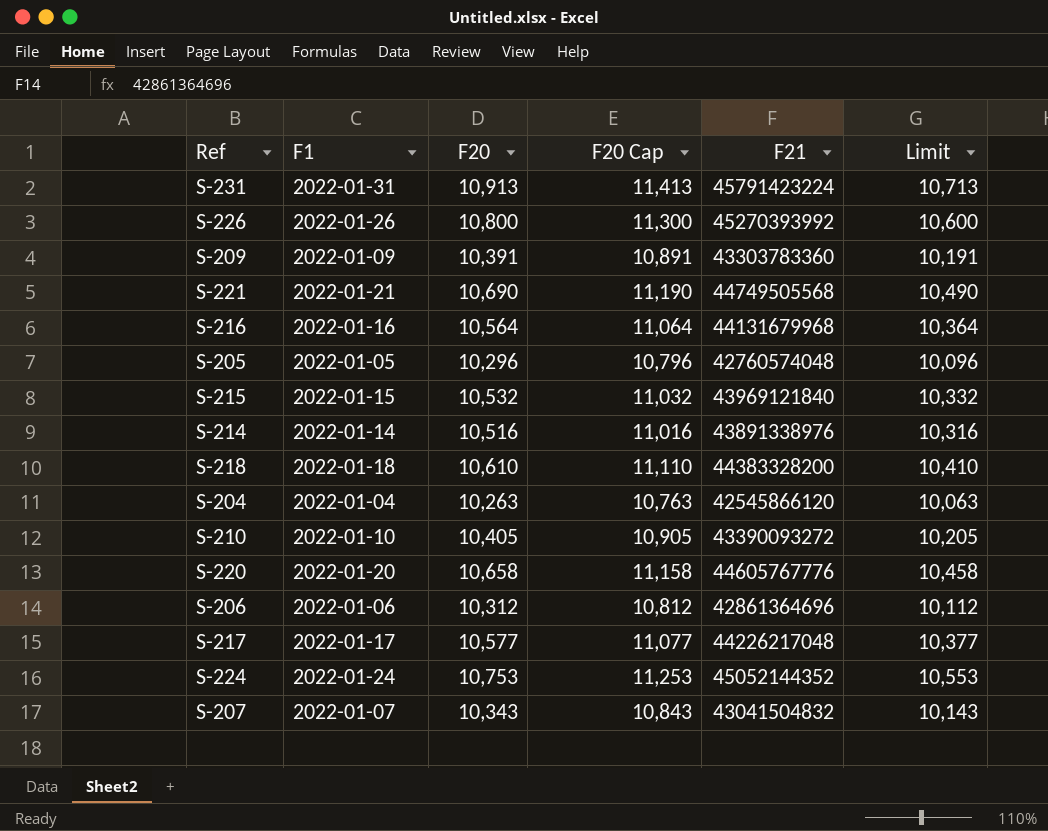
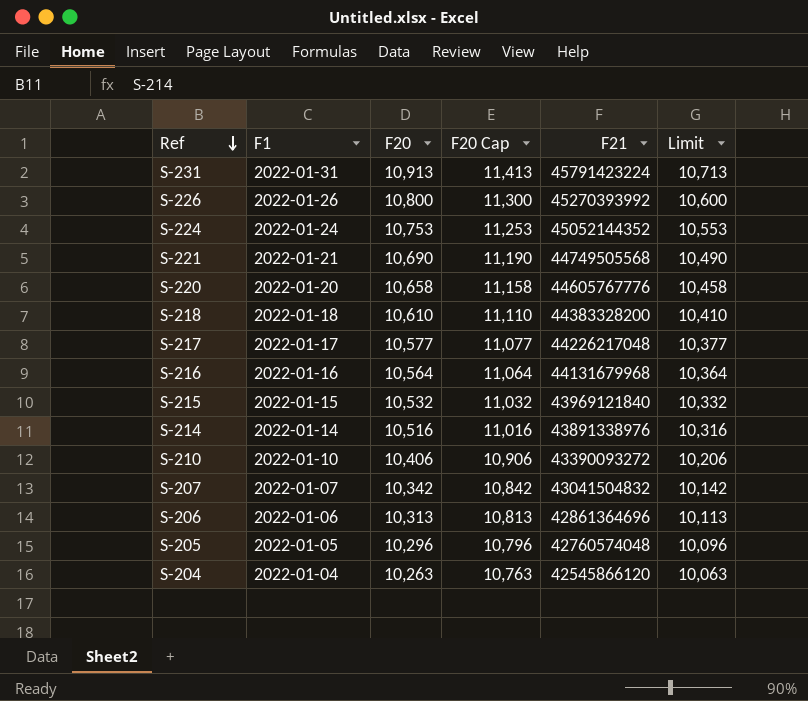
row order: none -> Ref descending
row S-209: 2022-01-09 | 10,391 | 10,891 | 43303783360 | 10,191 -> none
S-210 | F20: 10,405 -> 10,406
S-210 | F20 Cap: 10,905 -> 10,906
S-210 | Limit: 10,205 -> 10,206
S-207 | F20: 10,343 -> 10,342
S-207 | F20 Cap: 10,843 -> 10,842
S-207 | Limit: 10,143 -> 10,142
S-206 | F20: 10,312 -> 10,313
S-206 | F20 Cap: 10,812 -> 10,813
S-206 | Limit: 10,112 -> 10,113

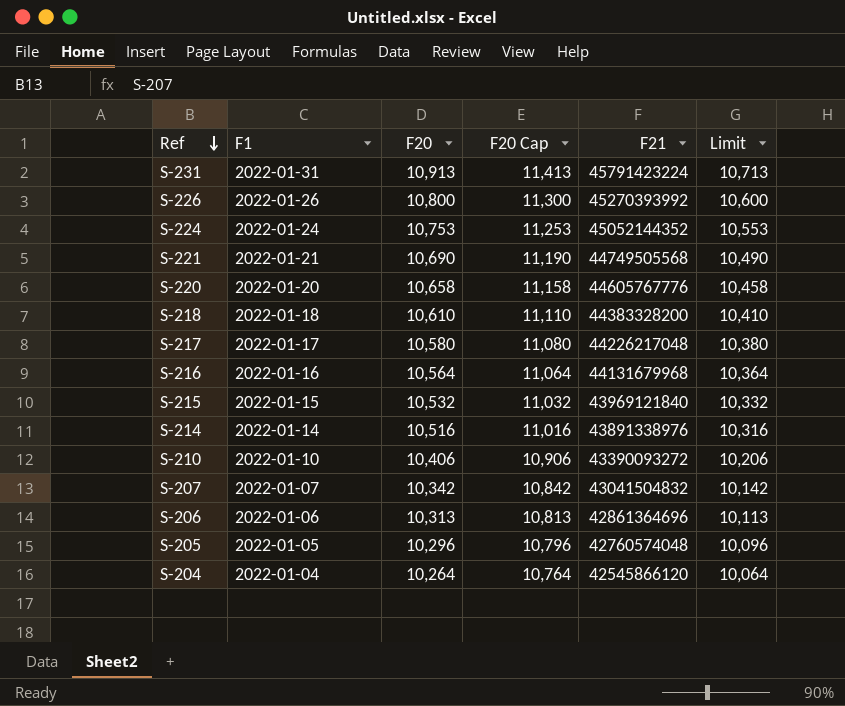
S-217 | F20: 10,577 -> 10,580
S-217 | F20 Cap: 11,077 -> 11,080
S-217 | Limit: 10,377 -> 10,380
S-204 | F20: 10,263 -> 10,264
S-204 | F20 Cap: 10,763 -> 10,764
S-204 | Limit: 10,063 -> 10,064

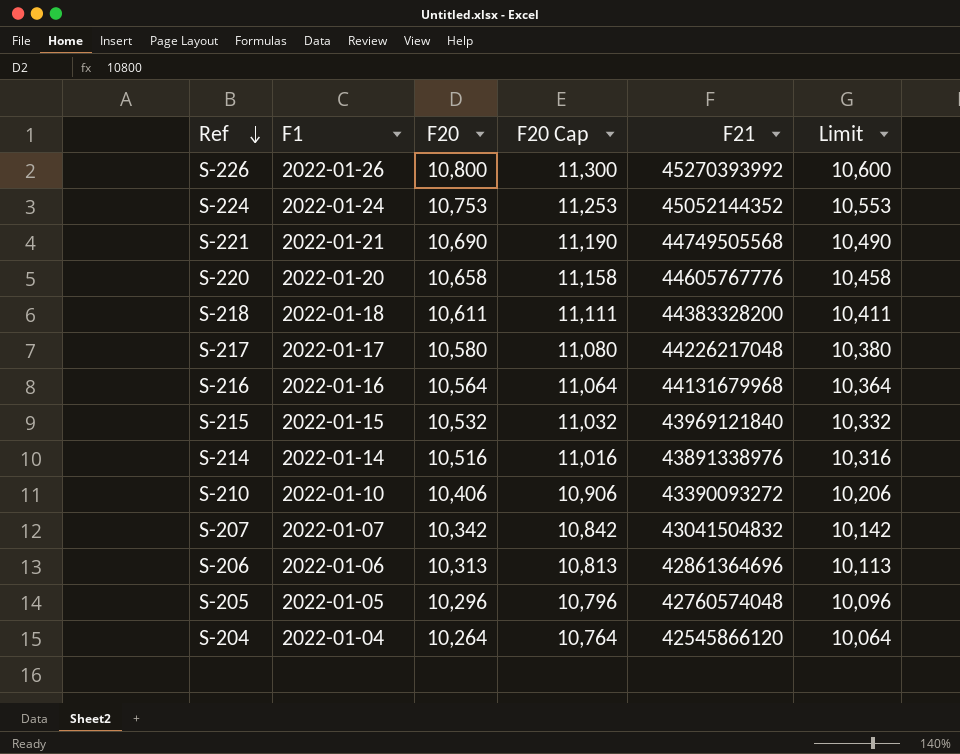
row S-231: 2022-01-31 | 10,913 | 11,413 | 45791423224 | 10,713 -> none
S-218 | F20: 10,610 -> 10,611
S-218 | F20 Cap: 11,110 -> 11,111
S-218 | Limit: 10,410 -> 10,411

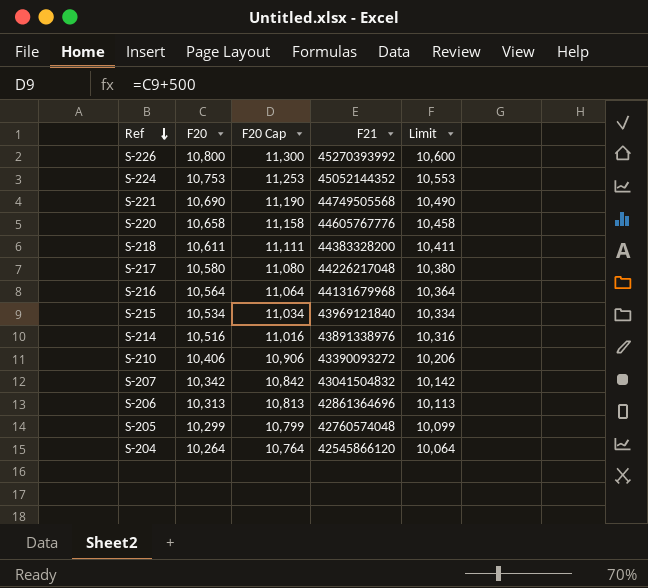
column F1 | position: 2 -> none
S-215 | F20: 10,532 -> 10,534
S-215 | F20 Cap: 11,032 -> 11,034
S-215 | Limit: 10,332 -> 10,334
S-205 | F20: 10,296 -> 10,299
S-205 | F20 Cap: 10,796 -> 10,799
S-205 | Limit: 10,096 -> 10,099

